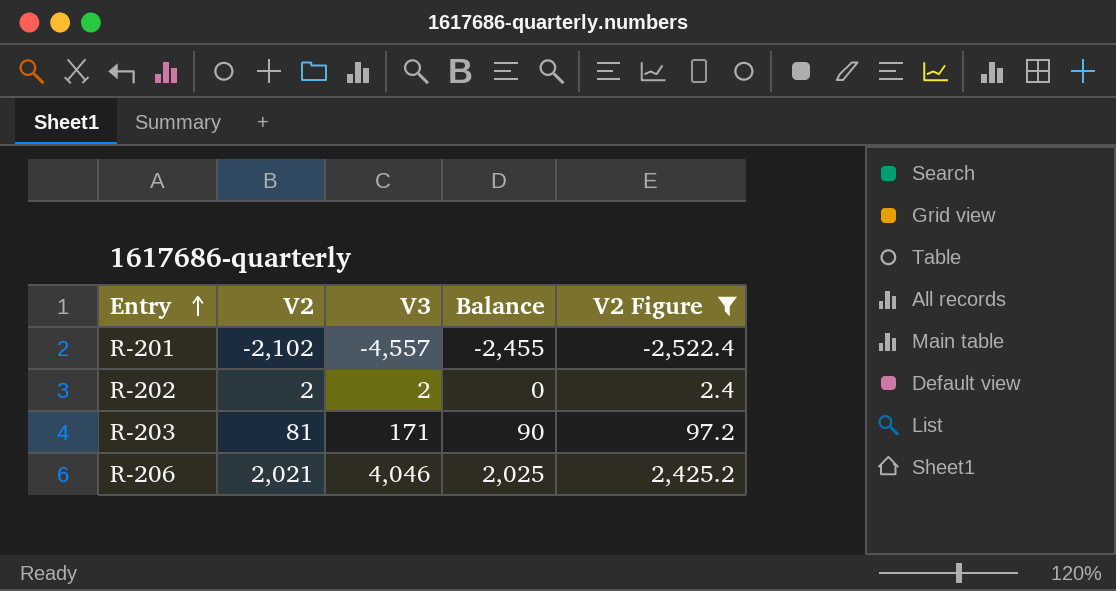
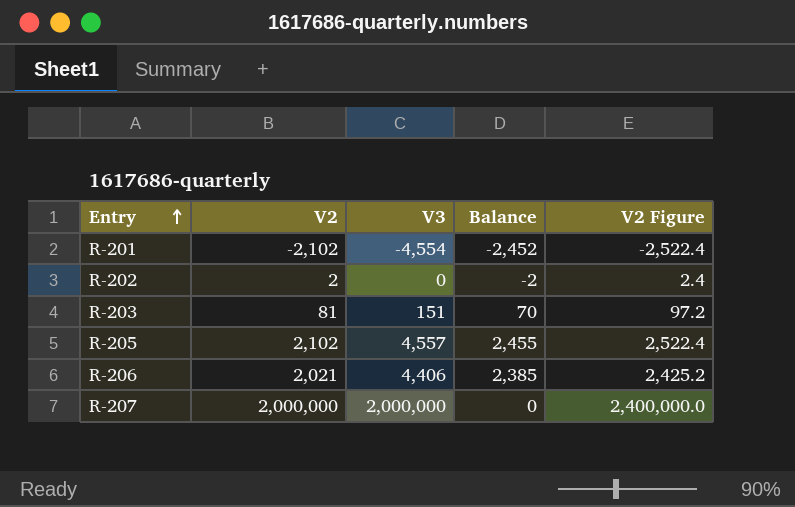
filter: V2 Figure <= 2,425.2 -> none
R-201 | V3: -4,557 -> -4,554
R-201 | Balance: -2,455 -> -2,452
R-202 | V3: 2 -> 0
R-202 | Balance: 0 -> -2
R-203 | V3: 171 -> 151
R-203 | Balance: 90 -> 70
R-206 | V3: 4,046 -> 4,406
R-206 | Balance: 2,025 -> 2,385

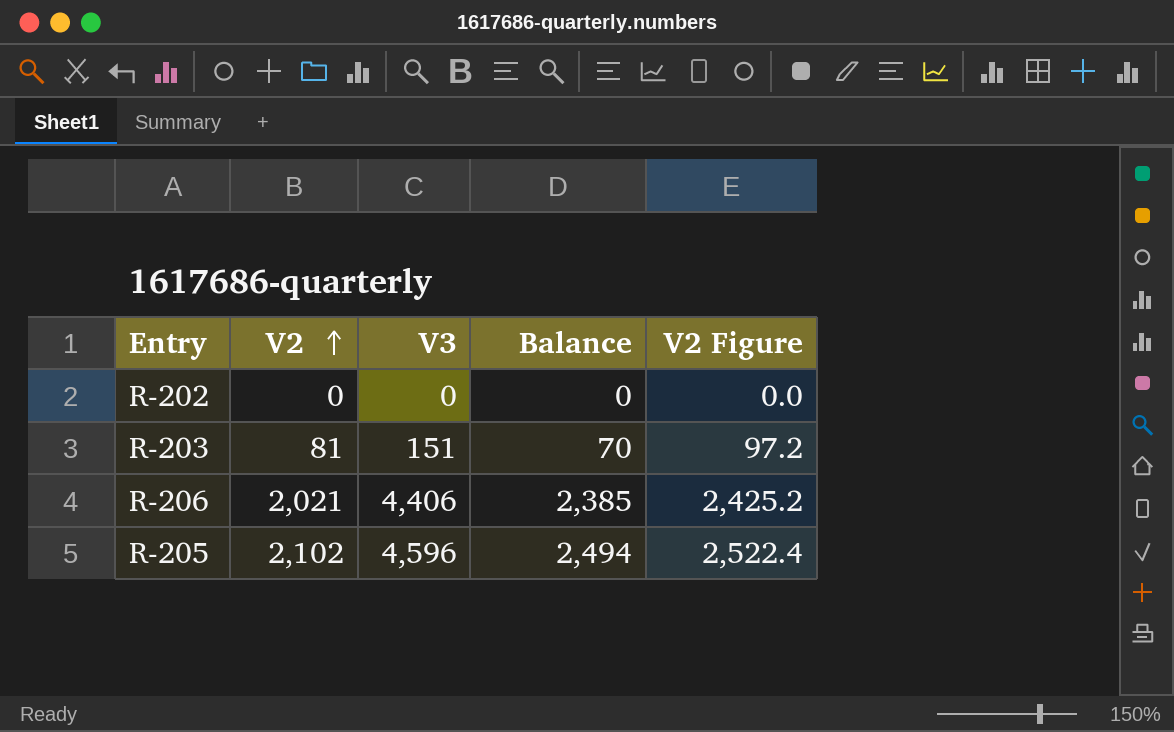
row order: Entry ascending -> V2 ascending
row R-201: -2,102 | -4,554 | -2,452 | -2,522.4 -> none
row R-207: 2,000,000 | 2,000,000 | 0 | 2,400,000.0 -> none
R-202 | V2: 2 -> 0
R-202 | Balance: -2 -> 0
R-202 | V2 Figure: 2.4 -> 0.0
R-205 | V3: 4,557 -> 4,596
R-205 | Balance: 2,455 -> 2,494

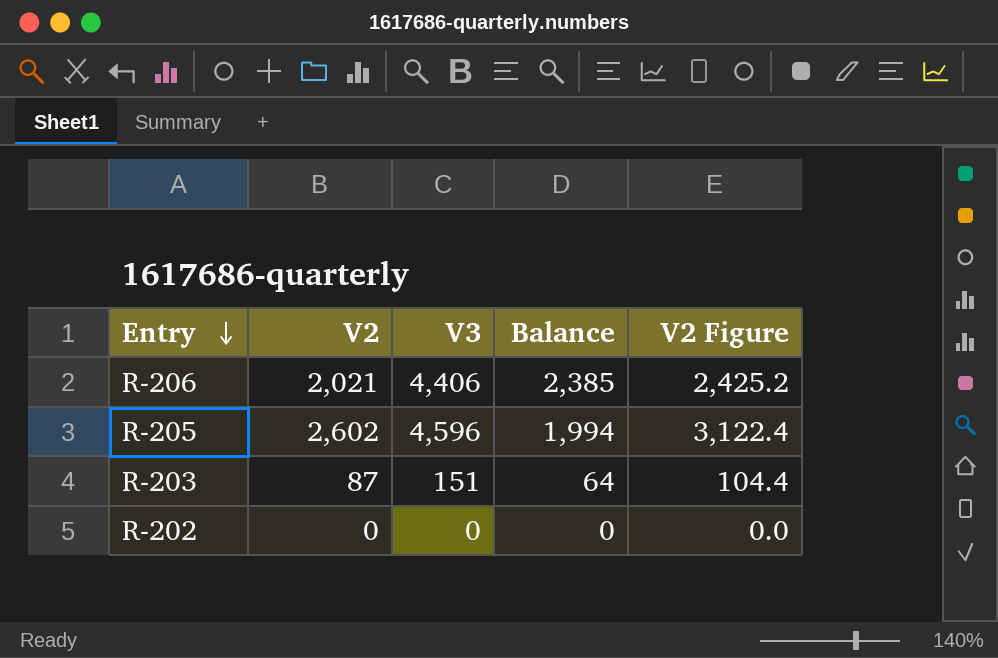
row order: V2 ascending -> Entry descending
R-205 | V2: 2,102 -> 2,602
R-205 | Balance: 2,494 -> 1,994
R-205 | V2 Figure: 2,522.4 -> 3,122.4
R-203 | V2: 81 -> 87
R-203 | Balance: 70 -> 64
R-203 | V2 Figure: 97.2 -> 104.4

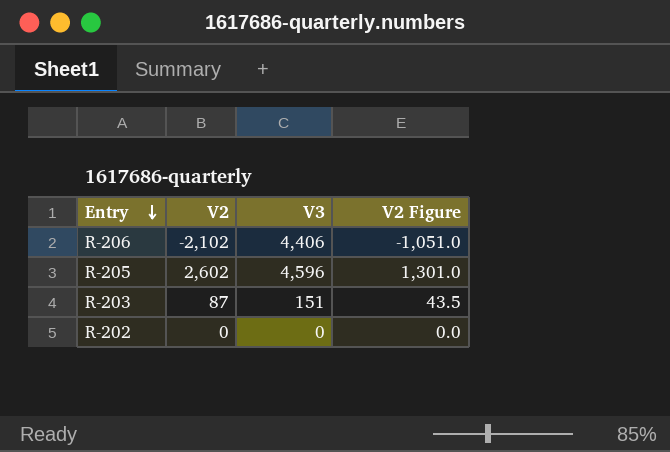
column Balance | formula: [V3] - [V2] -> none
column V2 Figure | formula: [V2] * 1.2 -> [V2] * 0.5
R-206 | V2: 2,021 -> -2,102

